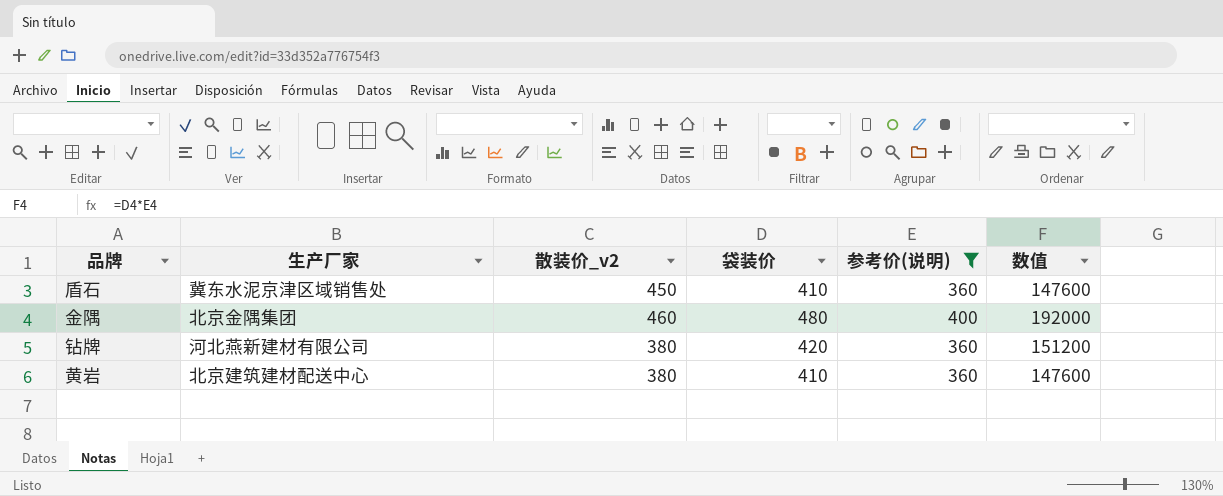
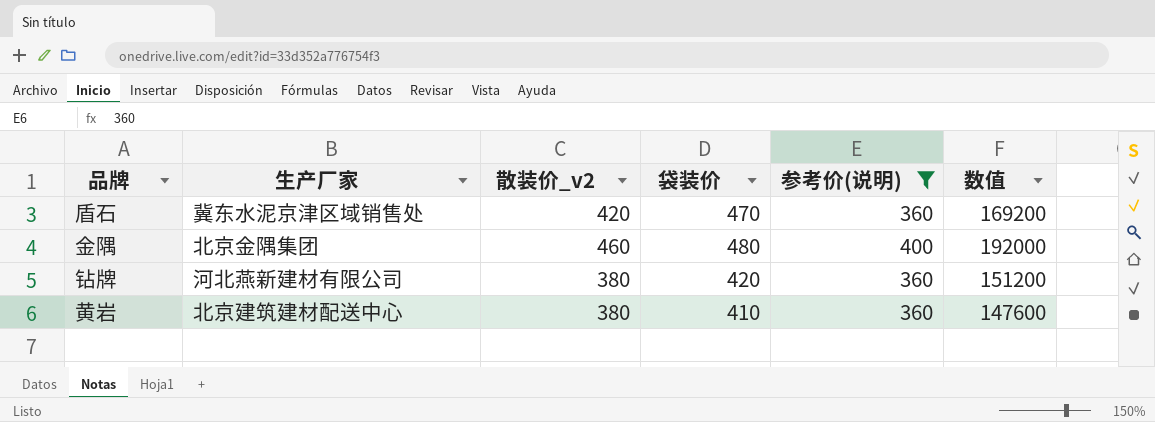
盾石 | 散装价_v2: 450 -> 420
盾石 | 袋装价: 410 -> 470
盾石 | 数值: 147600 -> 169200

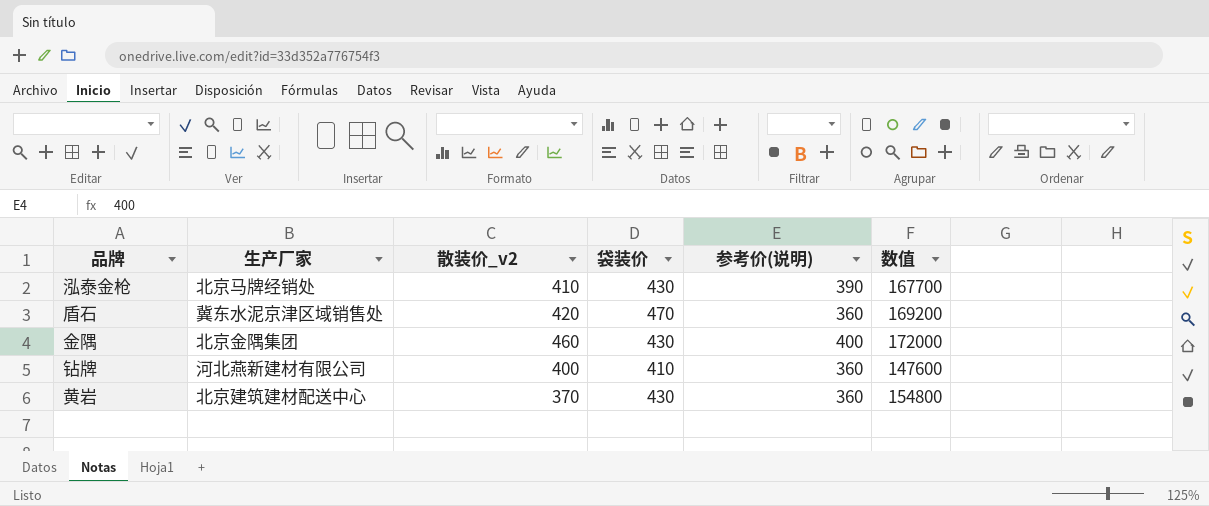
filter: 参考价(说明) != 390 -> none
金隅 | 袋装价: 480 -> 430
金隅 | 数值: 192000 -> 172000
钻牌 | 散装价_v2: 380 -> 400
钻牌 | 袋装价: 420 -> 410
钻牌 | 数值: 151200 -> 147600
黄岩 | 散装价_v2: 380 -> 370
黄岩 | 袋装价: 410 -> 430
黄岩 | 数值: 147600 -> 154800

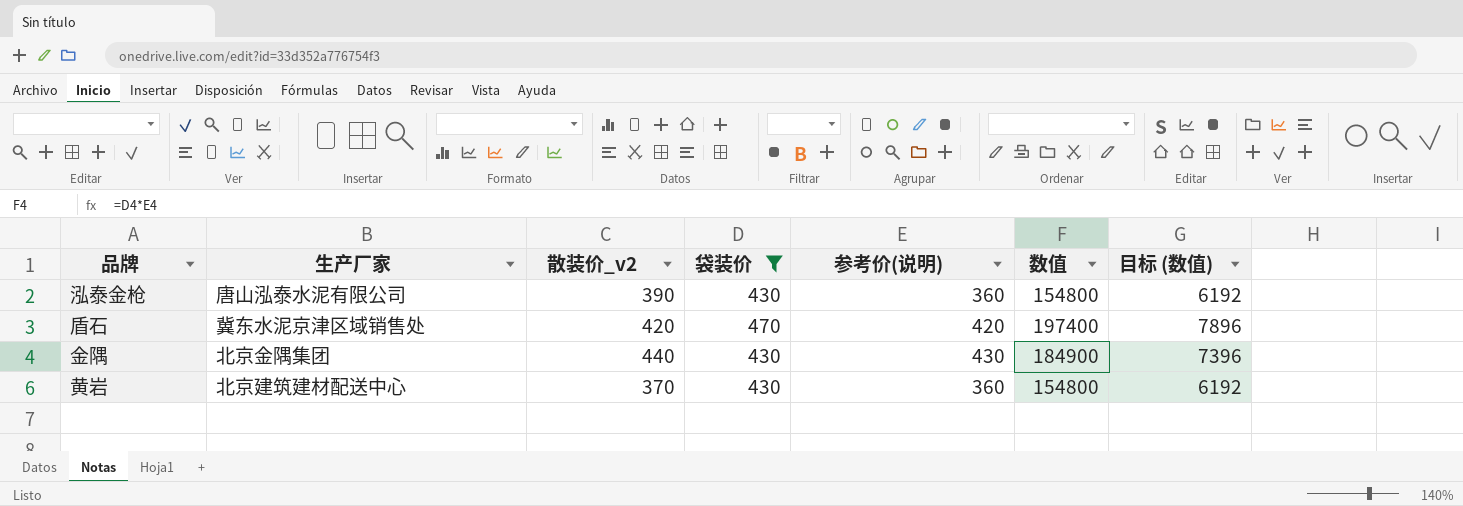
filter: none -> 袋装价 != 410
column 目标 (数值) | formula: none -> [数值] * 0.04
泓泰金枪 | 生产厂家: 北京马牌经销处 -> 唐山泓泰水泥有限公司
泓泰金枪 | 散装价_v2: 410 -> 390
泓泰金枪 | 参考价(说明): 390 -> 360
泓泰金枪 | 数值: 167700 -> 154800
盾石 | 参考价(说明): 360 -> 420
盾石 | 数值: 169200 -> 197400
金隅 | 散装价_v2: 460 -> 440
金隅 | 参考价(说明): 400 -> 430
金隅 | 数值: 172000 -> 184900

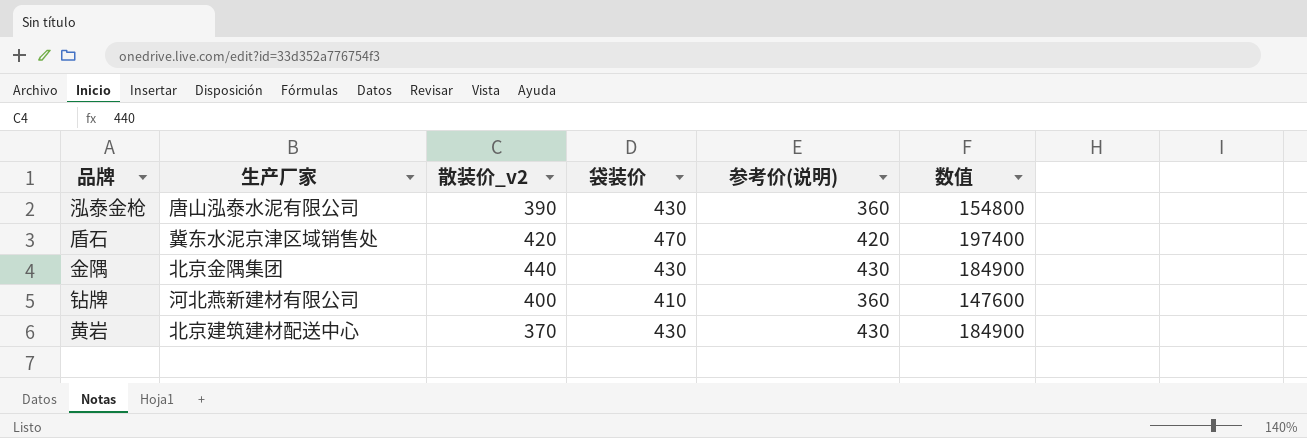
filter: 袋装价 != 410 -> none
column 目标 (数值) | formula: [数值] * 0.04 -> none
黄岩 | 参考价(说明): 360 -> 430
黄岩 | 数值: 154800 -> 184900

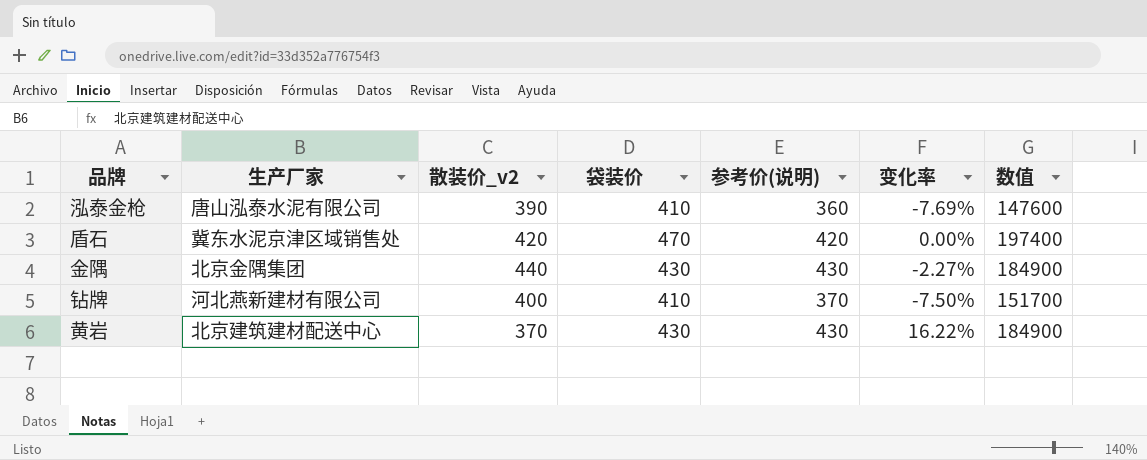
column 变化率 | formula: none -> ([参考价(说明)] - [散装价_v2]) / [散装价_v2]
泓泰金枪 | 袋装价: 430 -> 410
泓泰金枪 | 数值: 154800 -> 147600
钻牌 | 参考价(说明): 360 -> 370
钻牌 | 数值: 147600 -> 151700

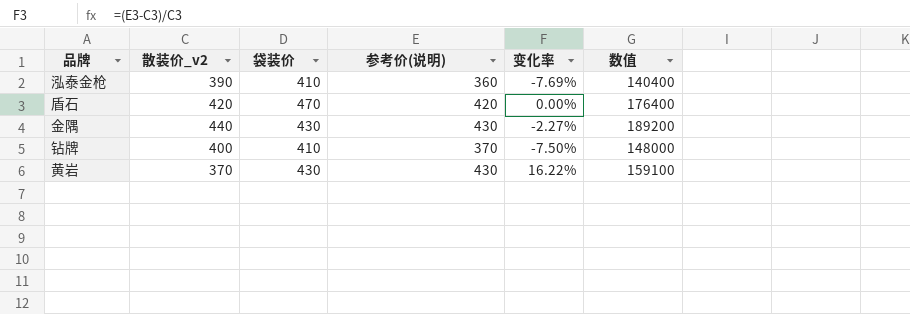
column 生产厂家 | position: 2 -> none
column 数值 | formula: [袋装价] * [参考价(说明)] -> [散装价_v2] * [参考价(说明)]

